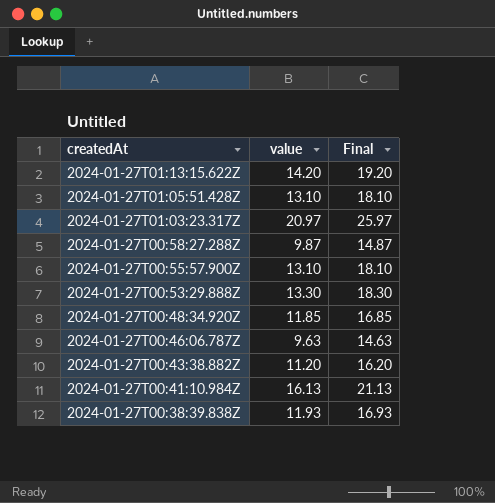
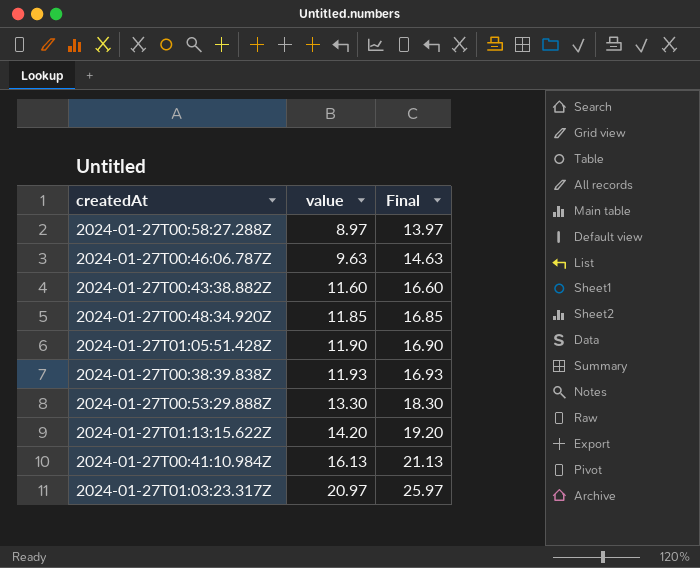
row order: createdAt descending -> value ascending
row 2024-01-27T00:55:57.900Z: 13.10 | 18.10 -> none
2024-01-27T00:58:27.288Z | value: 9.87 -> 8.97
2024-01-27T00:58:27.288Z | Final: 14.87 -> 13.97
2024-01-27T00:43:38.882Z | value: 11.20 -> 11.60
2024-01-27T00:43:38.882Z | Final: 16.20 -> 16.60
2024-01-27T01:05:51.428Z | value: 13.10 -> 11.90
2024-01-27T01:05:51.428Z | Final: 18.10 -> 16.90

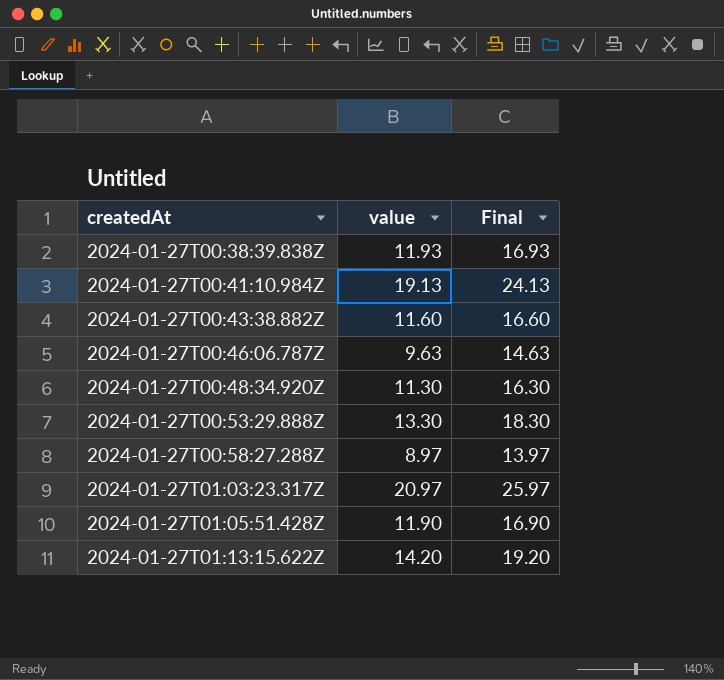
row order: value ascending -> createdAt ascending
2024-01-27T00:41:10.984Z | value: 16.13 -> 19.13
2024-01-27T00:41:10.984Z | Final: 21.13 -> 24.13
2024-01-27T00:48:34.920Z | value: 11.85 -> 11.30
2024-01-27T00:48:34.920Z | Final: 16.85 -> 16.30

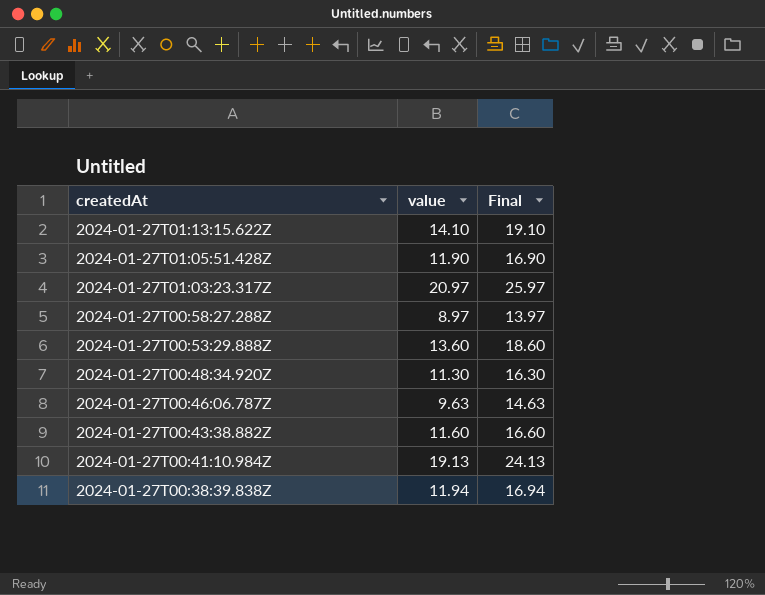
row order: createdAt ascending -> createdAt descending
2024-01-27T01:13:15.622Z | value: 14.20 -> 14.10
2024-01-27T01:13:15.622Z | Final: 19.20 -> 19.10
2024-01-27T00:53:29.888Z | value: 13.30 -> 13.60
2024-01-27T00:53:29.888Z | Final: 18.30 -> 18.60
2024-01-27T00:38:39.838Z | value: 11.93 -> 11.94
2024-01-27T00:38:39.838Z | Final: 16.93 -> 16.94

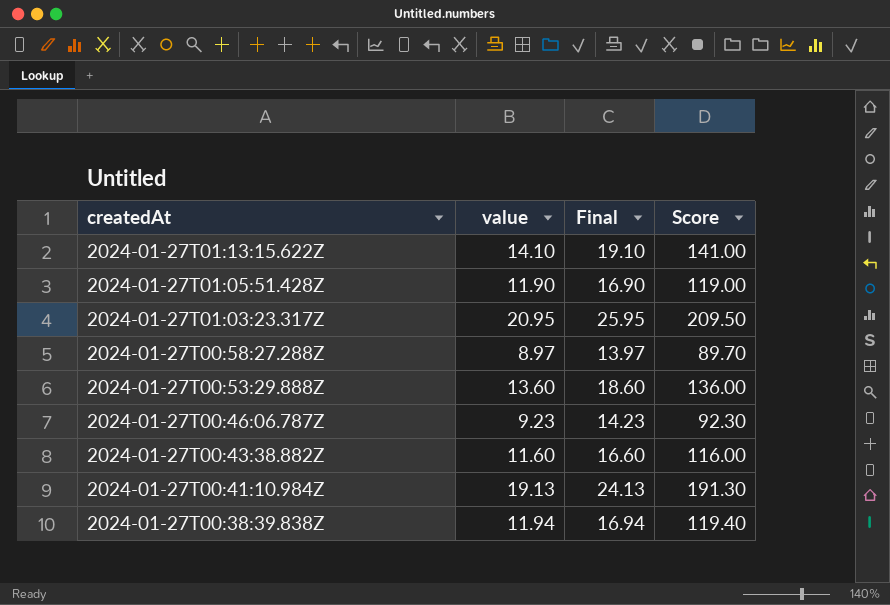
column Score | formula: none -> [value] * 10
row 2024-01-27T00:48:34.920Z: 11.30 | 16.30 -> none
2024-01-27T01:03:23.317Z | value: 20.97 -> 20.95
2024-01-27T01:03:23.317Z | Final: 25.97 -> 25.95
2024-01-27T00:46:06.787Z | value: 9.63 -> 9.23
2024-01-27T00:46:06.787Z | Final: 14.63 -> 14.23

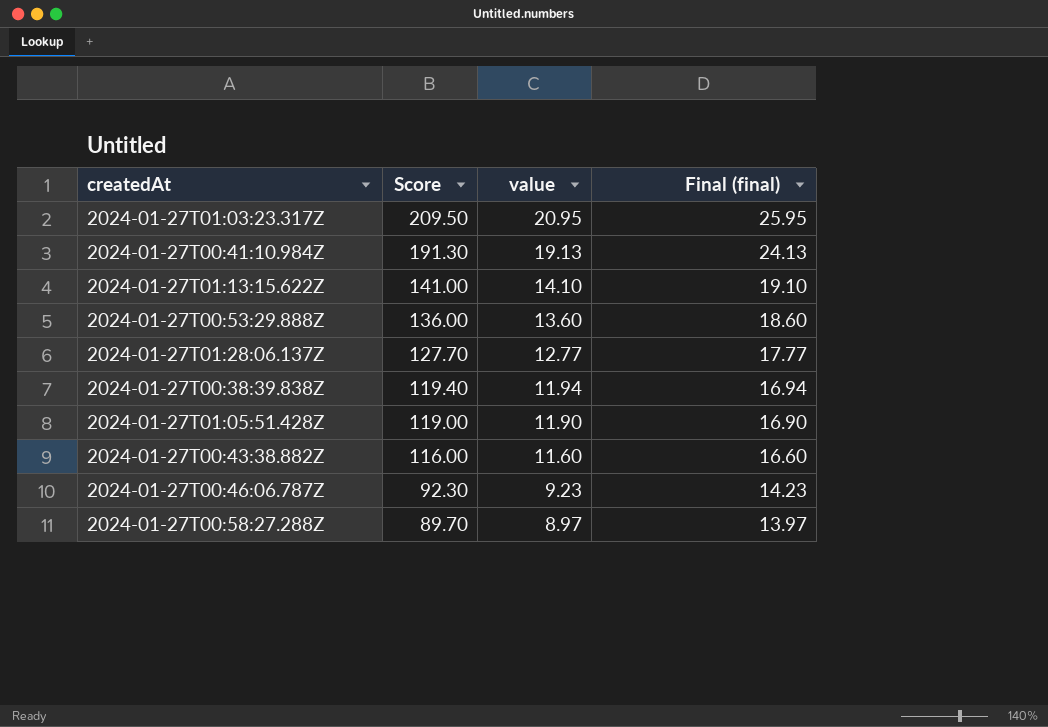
row order: createdAt descending -> Score descending
column Score | position: 4 -> 2
column name: Final -> Final (final)
row 2024-01-27T01:28:06.137Z: none -> 127.70 | 12.77 | 17.77

